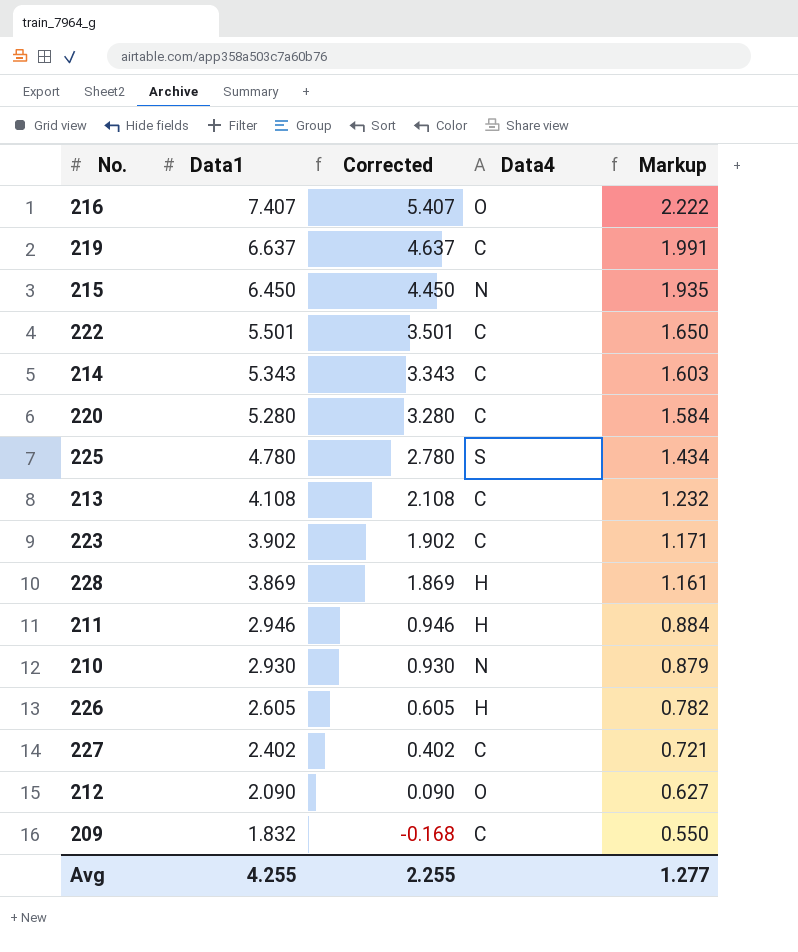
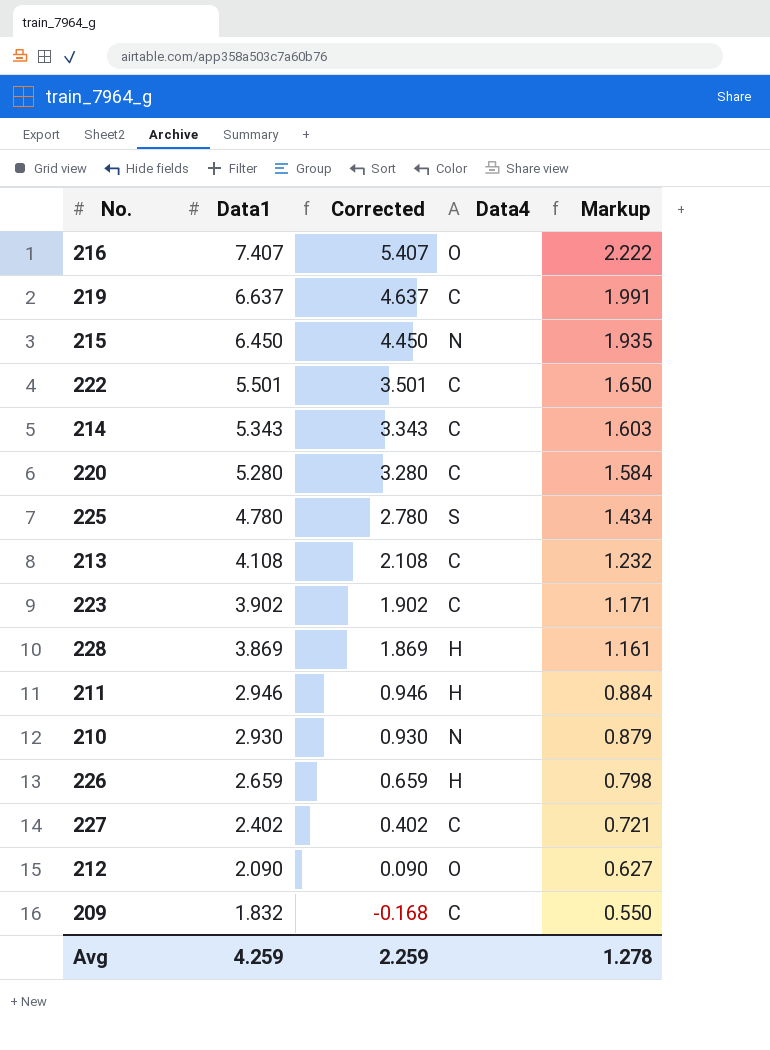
226 | Data1: 2.605 -> 2.659
226 | Corrected: 0.605 -> 0.659
226 | Markup: 0.782 -> 0.798
Avg | Data1: 4.255 -> 4.259
Avg | Corrected: 2.255 -> 2.259
Avg | Markup: 1.277 -> 1.278

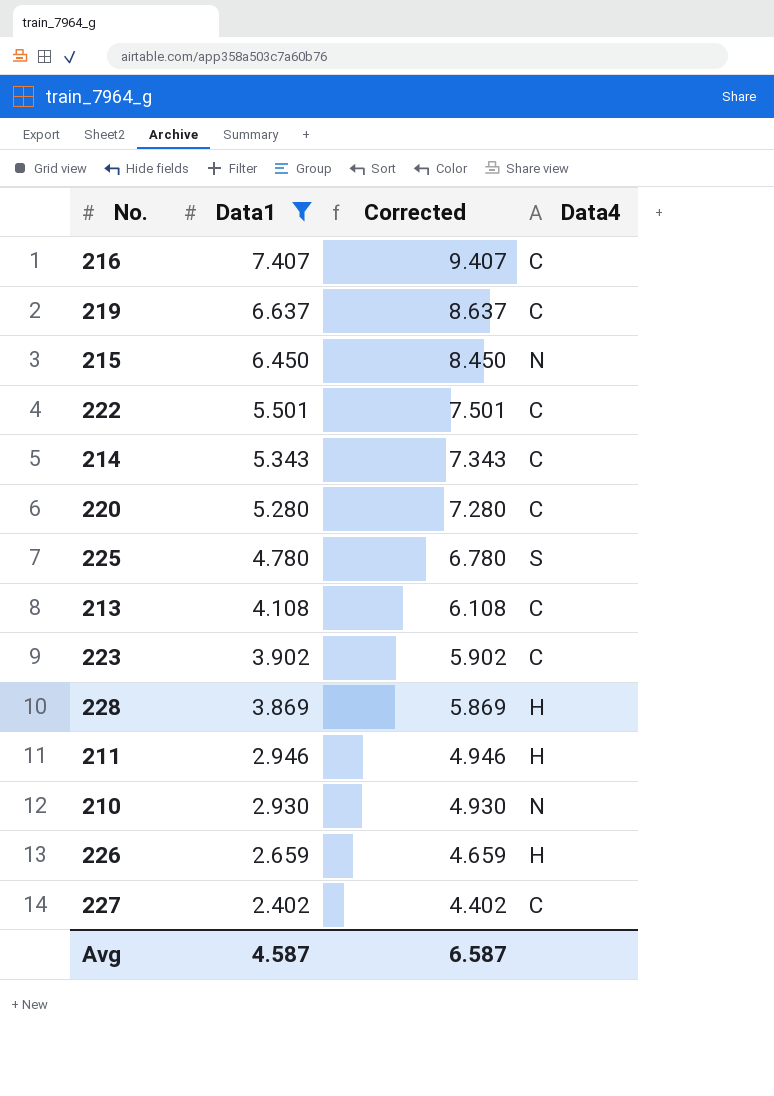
filter: none -> Data1 >= 2.402
column Markup | formula: [Data1] * 0.3 -> none
column Corrected | formula: [Data1] - 2 -> [Data1] + 2
216 | Data4: O -> C
Avg | Data1: 4.259 -> 4.587
Avg | Corrected: 2.259 -> 6.587

